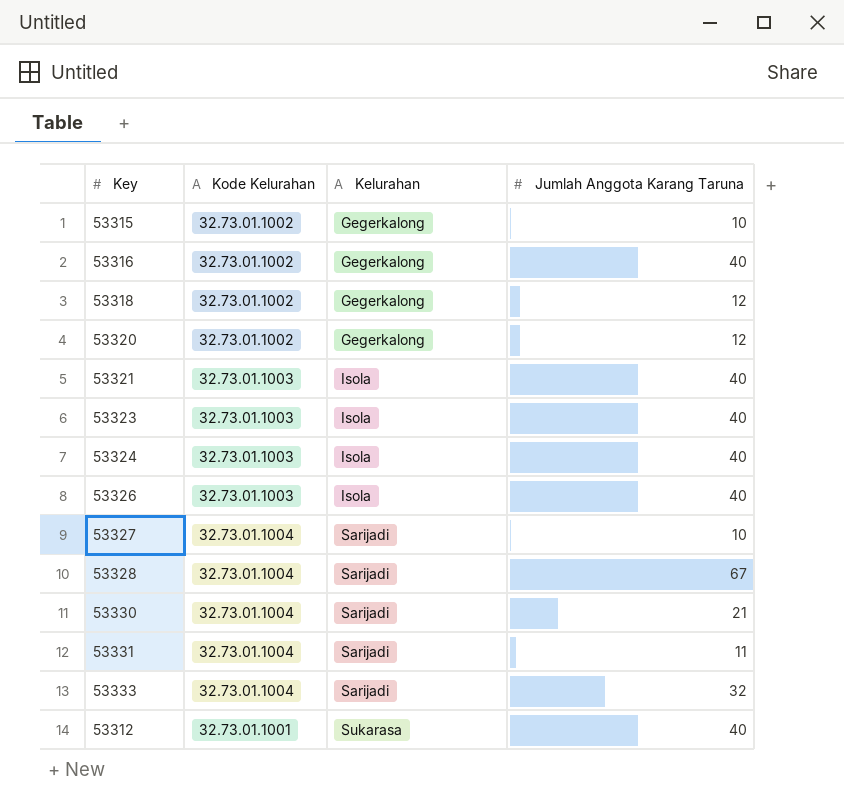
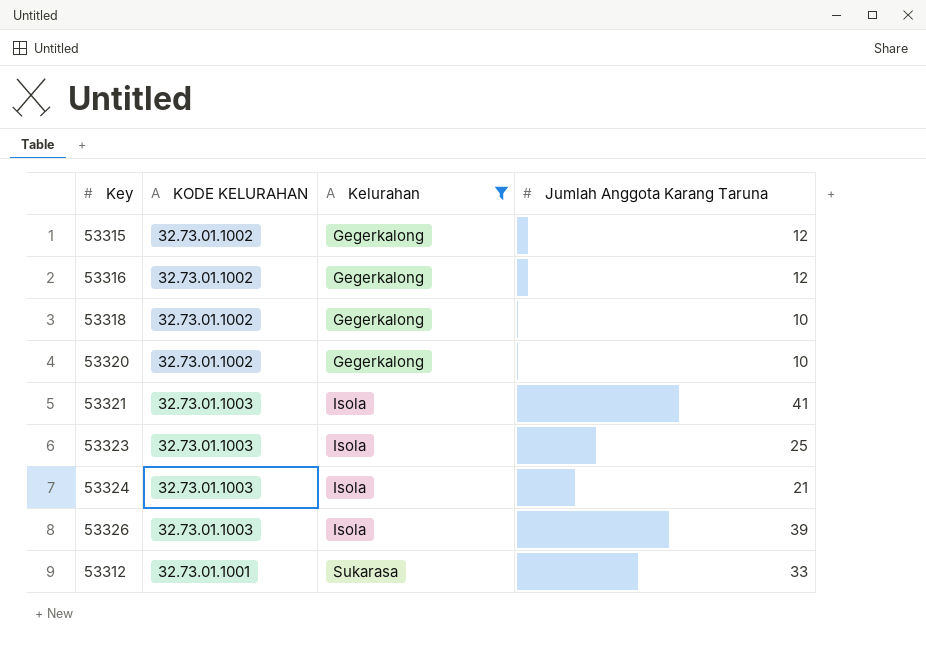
filter: none -> Kelurahan != Sarijadi
column name: Kode Kelurahan -> KODE KELURAHAN
53315 | Jumlah Anggota Karang Taruna: 10 -> 12
53316 | Jumlah Anggota Karang Taruna: 40 -> 12
53318 | Jumlah Anggota Karang Taruna: 12 -> 10
53320 | Jumlah Anggota Karang Taruna: 12 -> 10
53321 | Jumlah Anggota Karang Taruna: 40 -> 41
53323 | Jumlah Anggota Karang Taruna: 40 -> 25
53324 | Jumlah Anggota Karang Taruna: 40 -> 21
53326 | Jumlah Anggota Karang Taruna: 40 -> 39
53312 | Jumlah Anggota Karang Taruna: 40 -> 33

